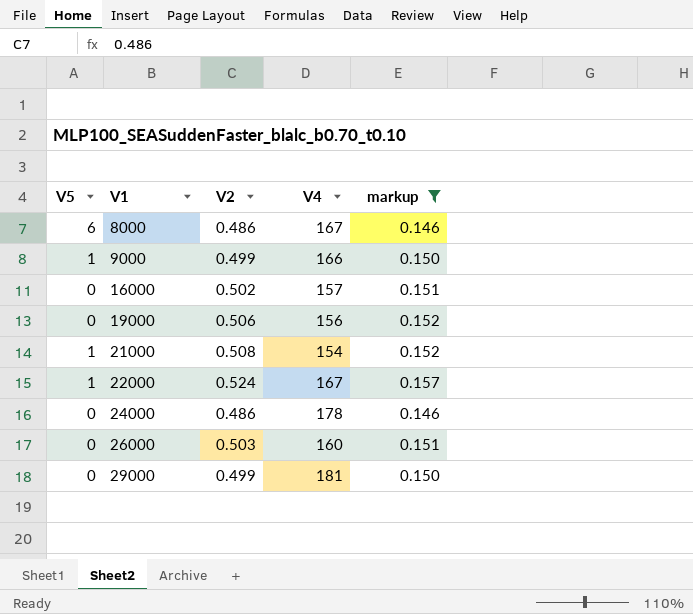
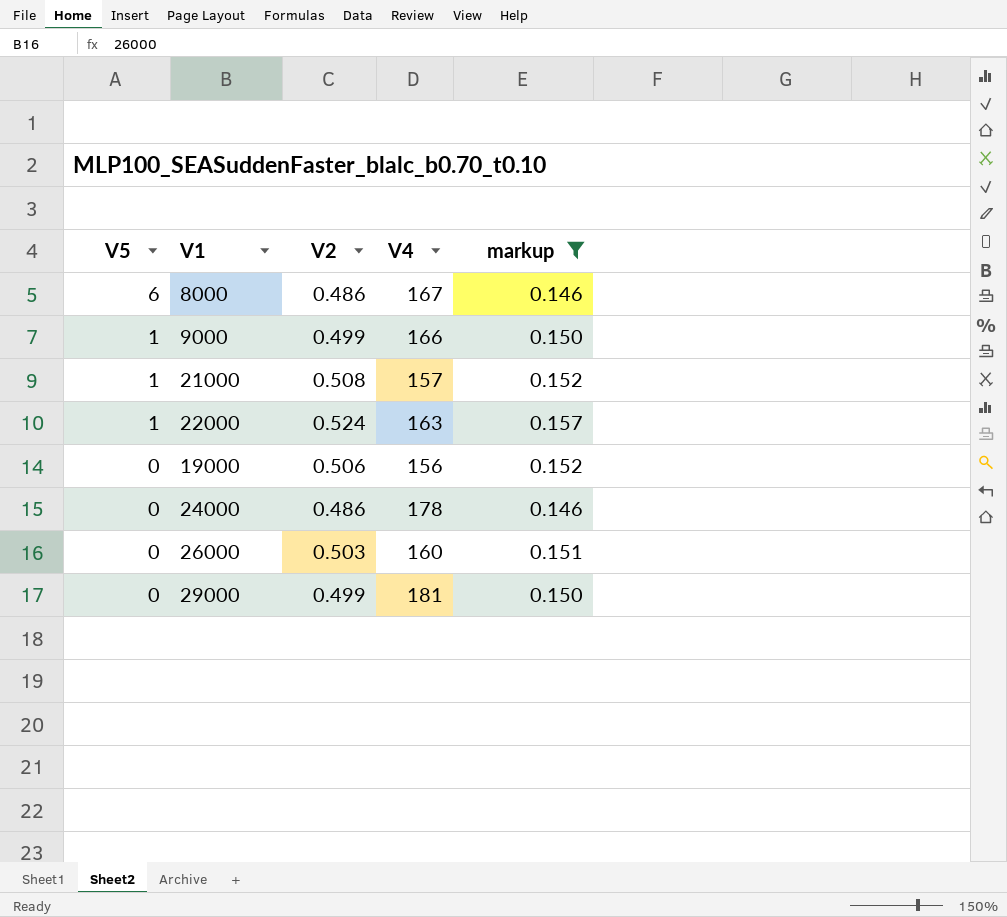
row order: V1 ascending -> V5 descending
row 16000: 0 | 0.502 | 157 | 0.151 -> none
21000 | V4: 154 -> 157
22000 | V4: 167 -> 163

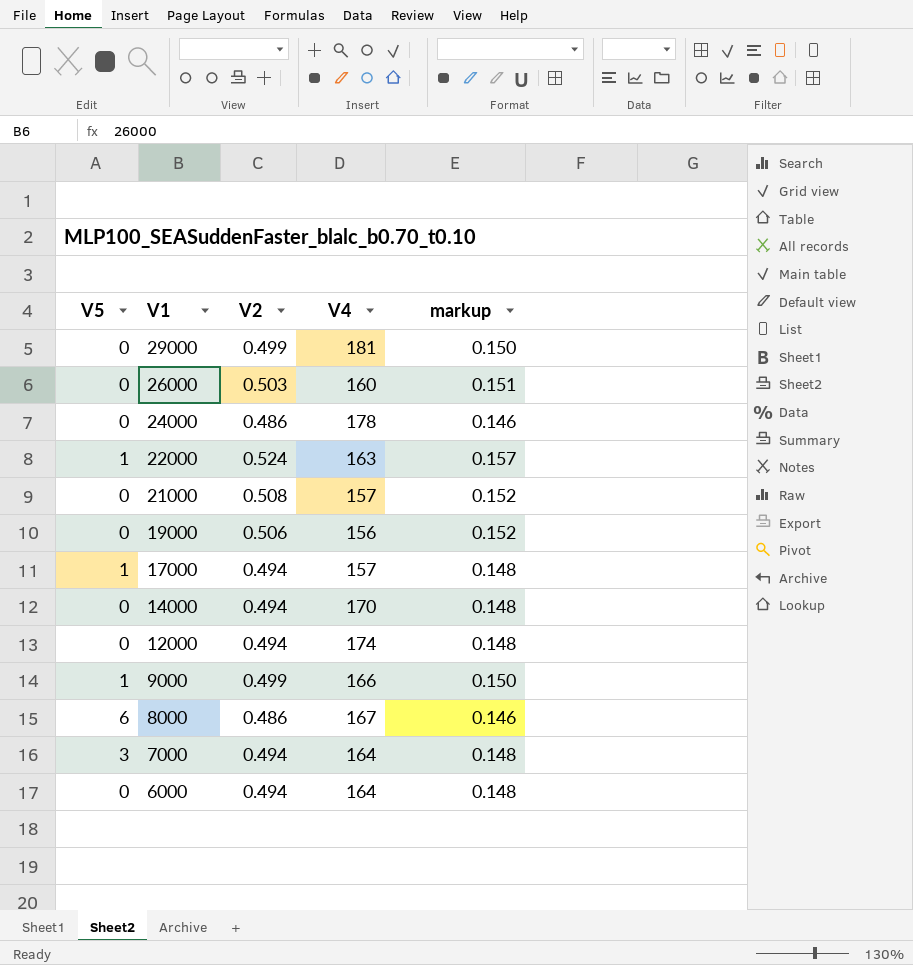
filter: markup != 0.148 -> none
row order: V5 descending -> V1 descending
21000 | V5: 1 -> 0

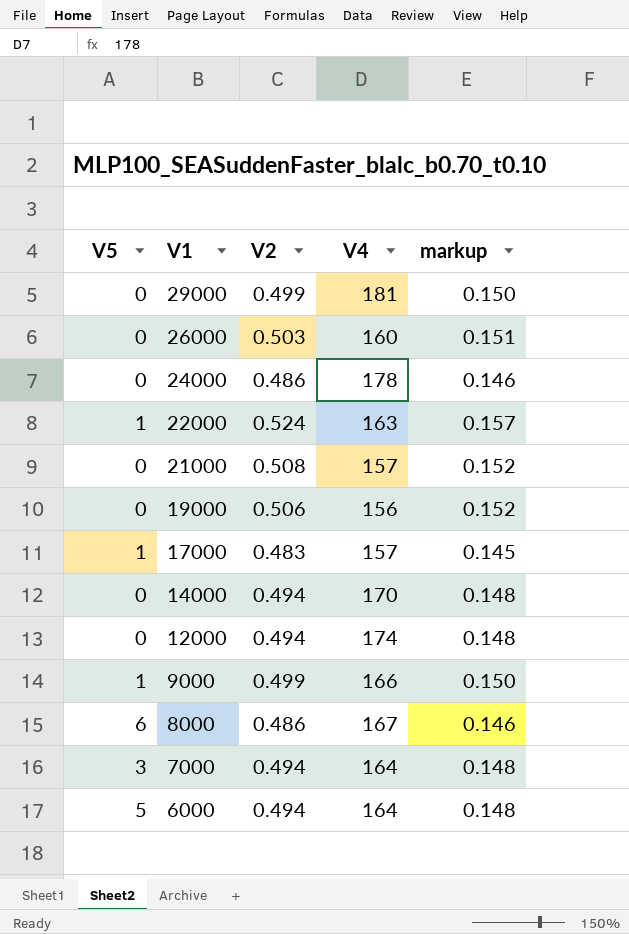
17000 | V2: 0.494 -> 0.483
17000 | markup: 0.148 -> 0.145
6000 | V5: 0 -> 5

